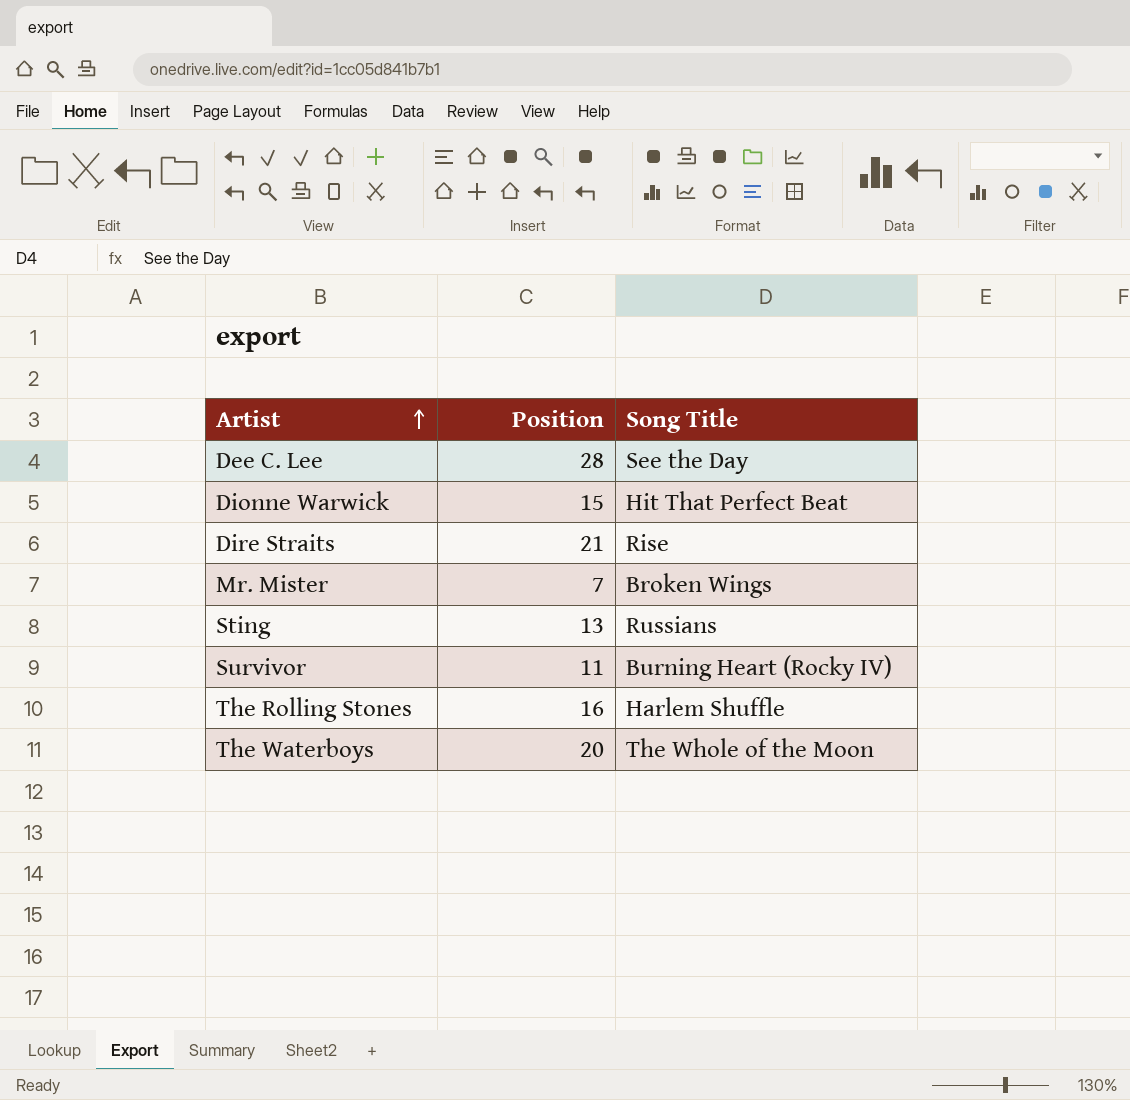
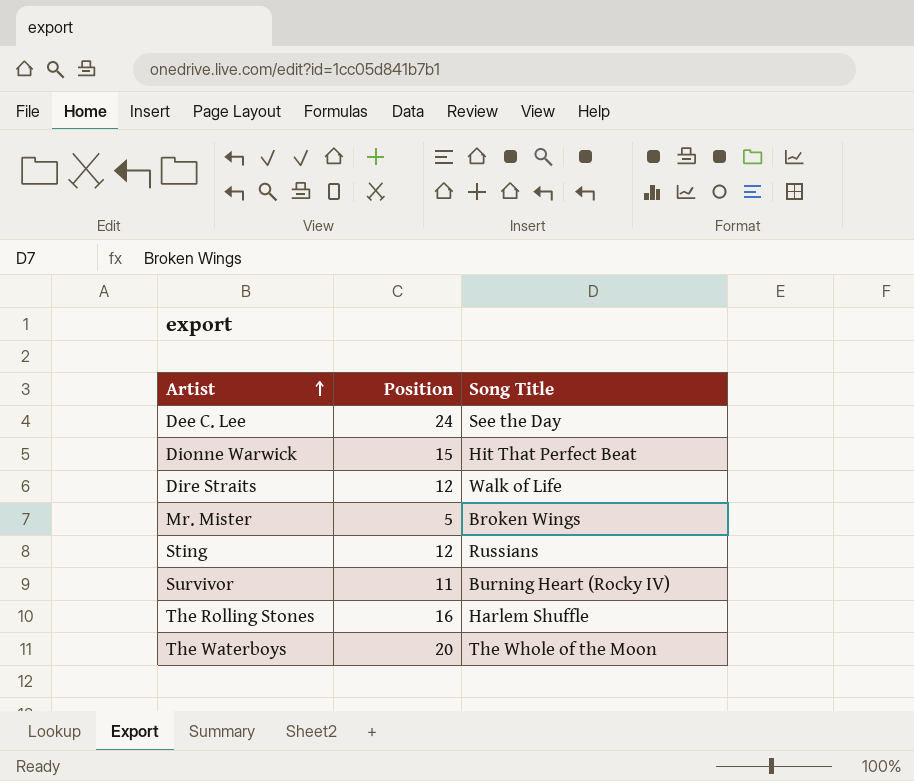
Dee C. Lee | Position: 28 -> 24
Dire Straits | Position: 21 -> 12
Dire Straits | Song Title: Rise -> Walk of Life
Mr. Mister | Position: 7 -> 5
Sting | Position: 13 -> 12

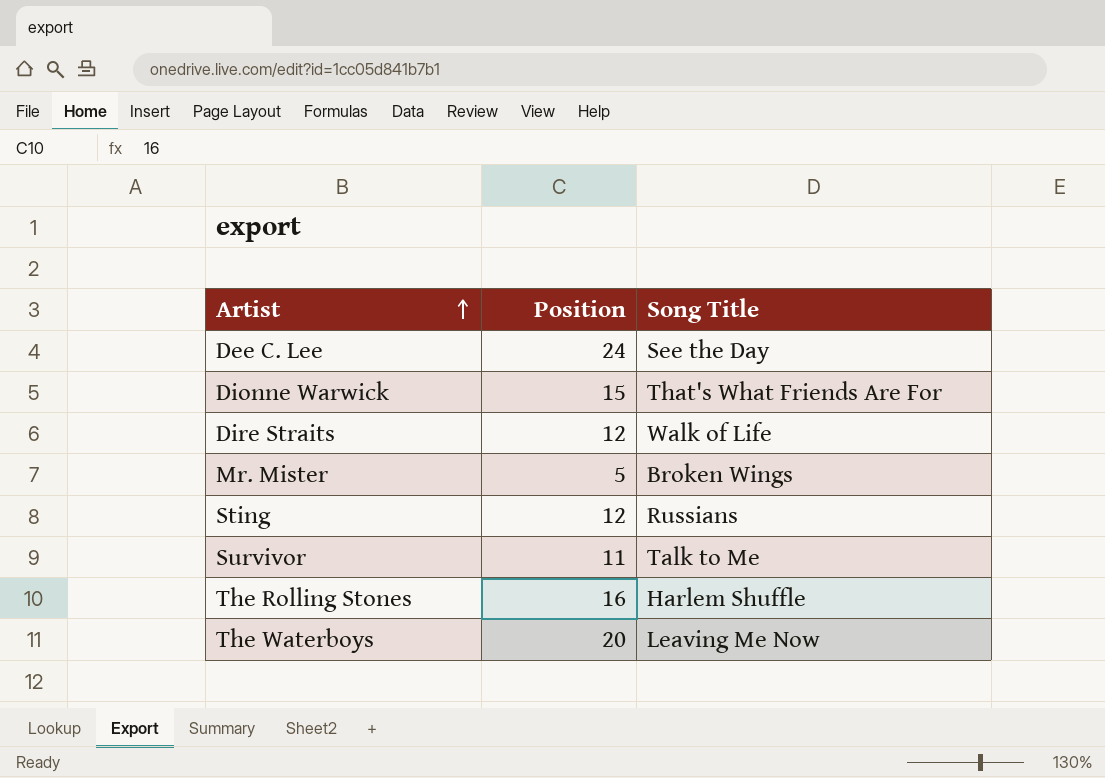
Dionne Warwick | Song Title: Hit That Perfect Beat -> That's What Friends Are For
Survivor | Song Title: Burning Heart (Rocky IV) -> Talk to Me
The Waterboys | Song Title: The Whole of the Moon -> Leaving Me Now

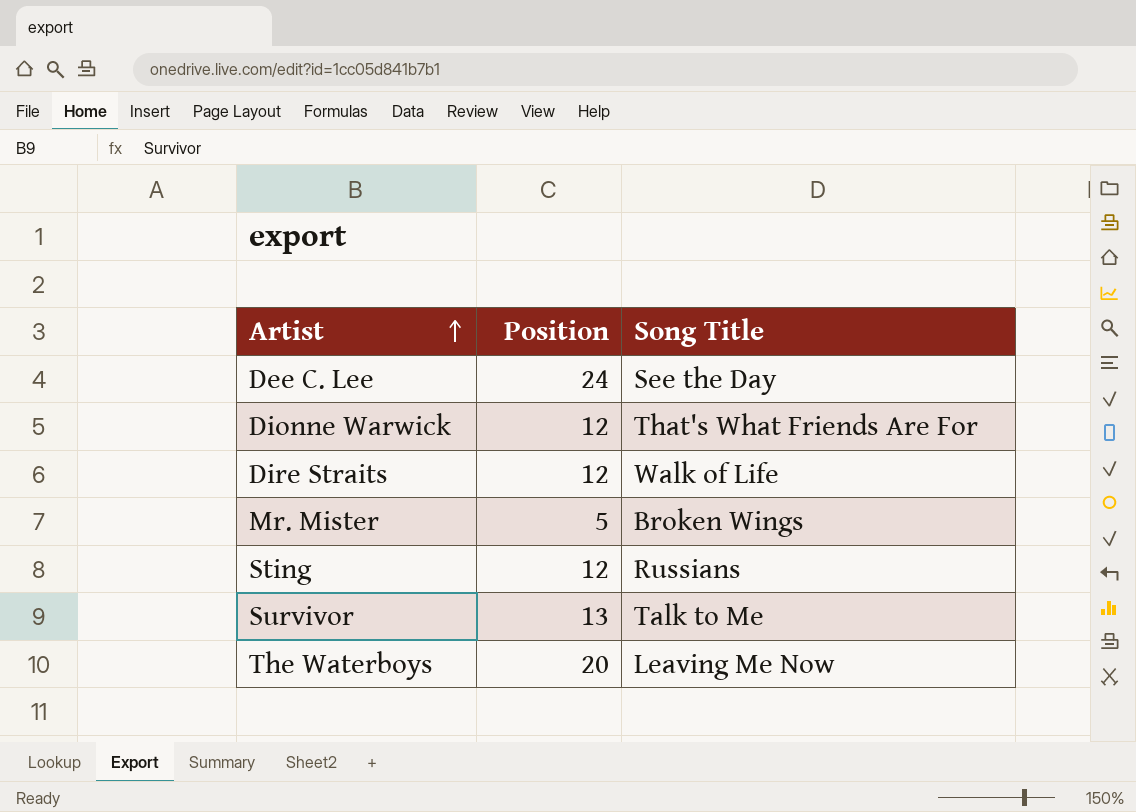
row The Rolling Stones: 16 | Harlem Shuffle -> none
Dionne Warwick | Position: 15 -> 12
Survivor | Position: 11 -> 13

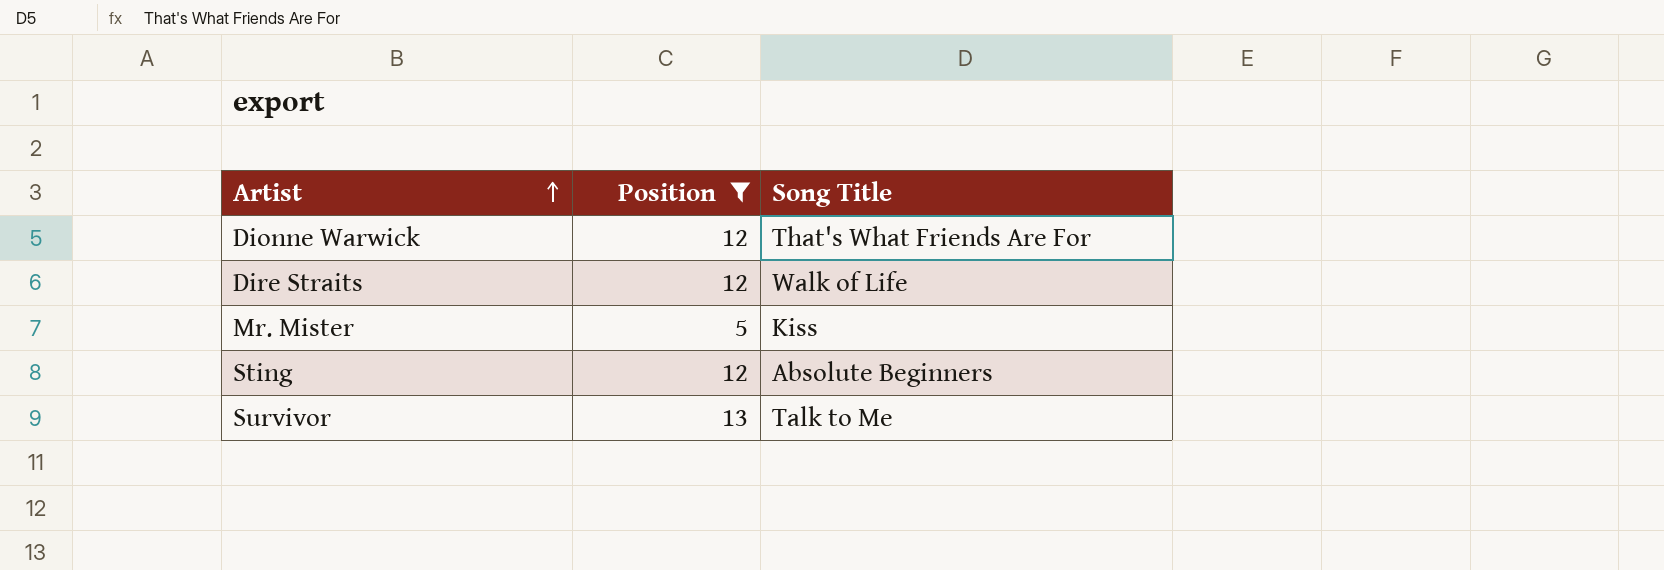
filter: none -> Position <= 13
Mr. Mister | Song Title: Broken Wings -> Kiss
Sting | Song Title: Russians -> Absolute Beginners

